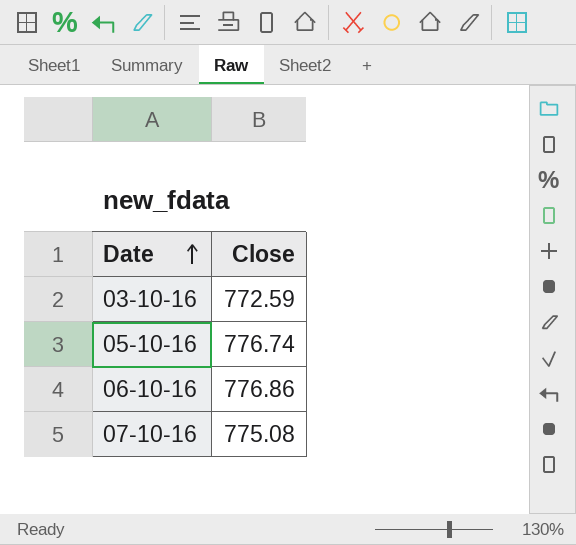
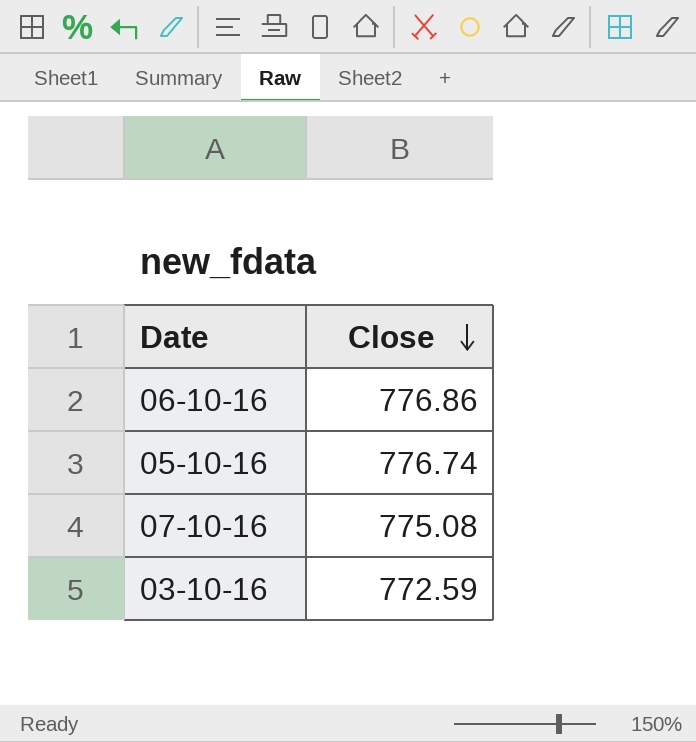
row order: Date ascending -> Close descending

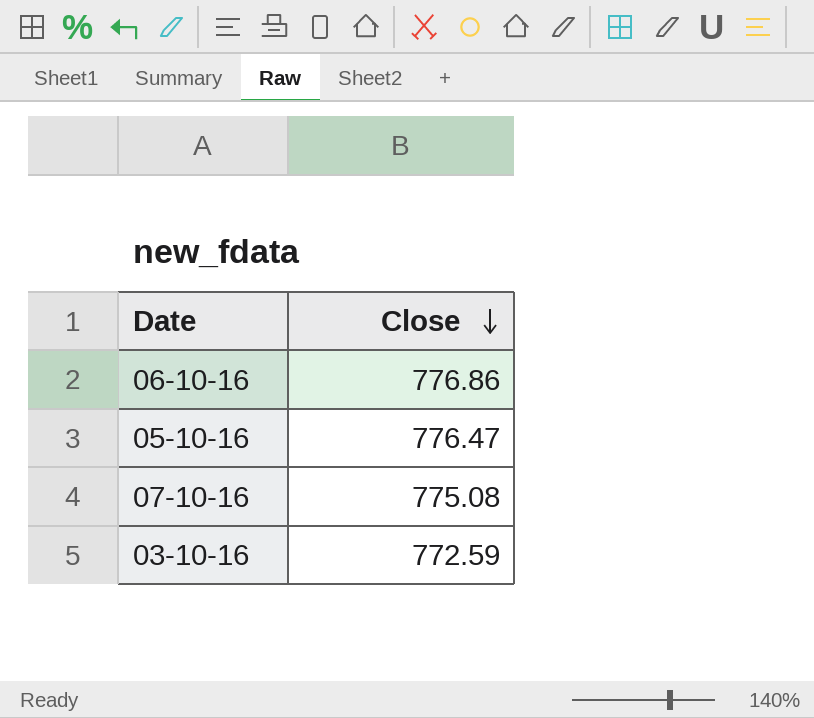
05-10-16 | Close: 776.74 -> 776.47

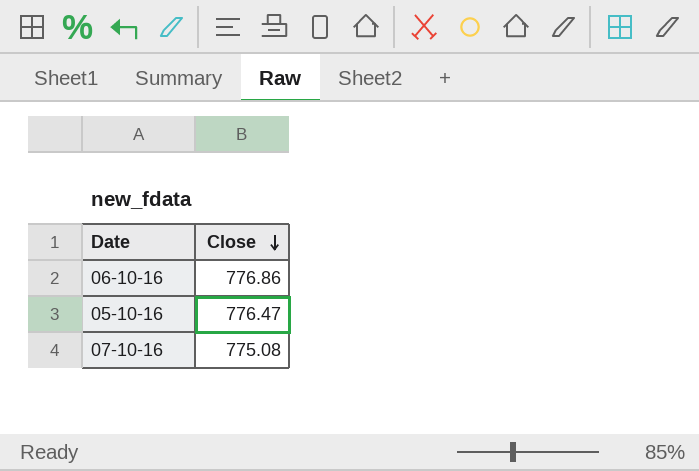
row 03-10-16: 772.59 -> none

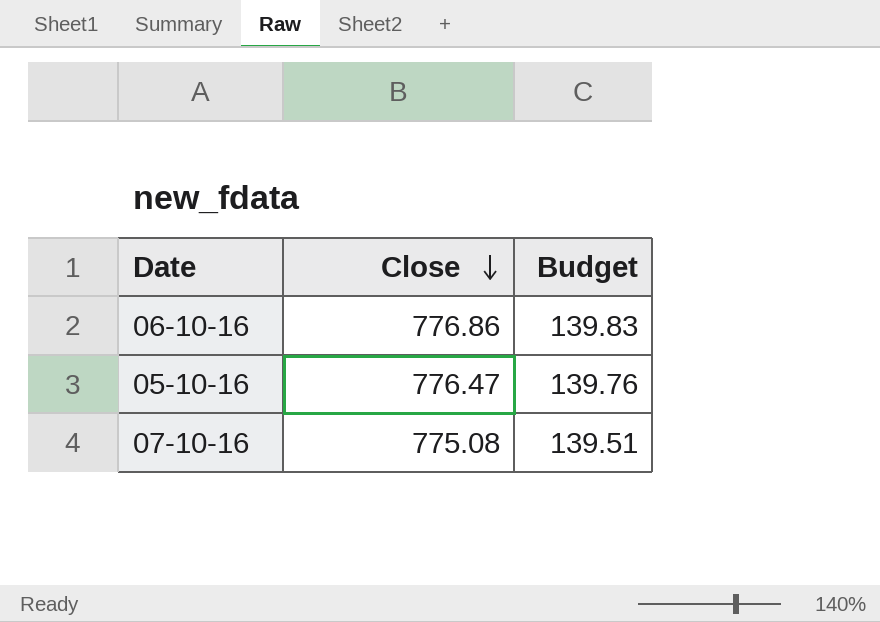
column Budget | formula: none -> [Close] * 0.18

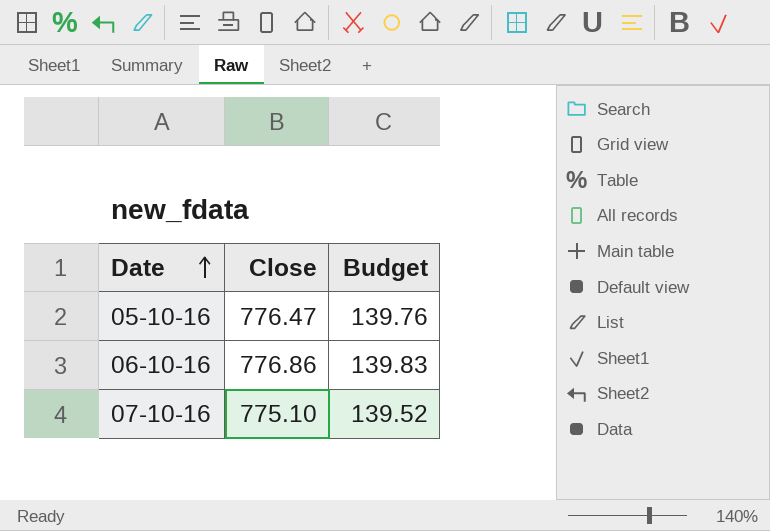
row order: Close descending -> Date ascending
07-10-16 | Close: 775.08 -> 775.10
07-10-16 | Budget: 139.51 -> 139.52

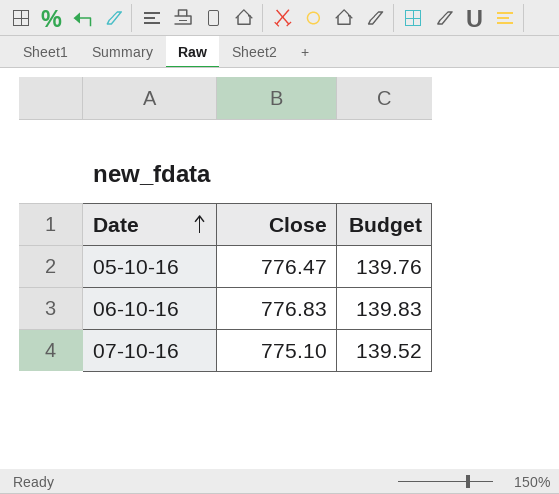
06-10-16 | Close: 776.86 -> 776.83

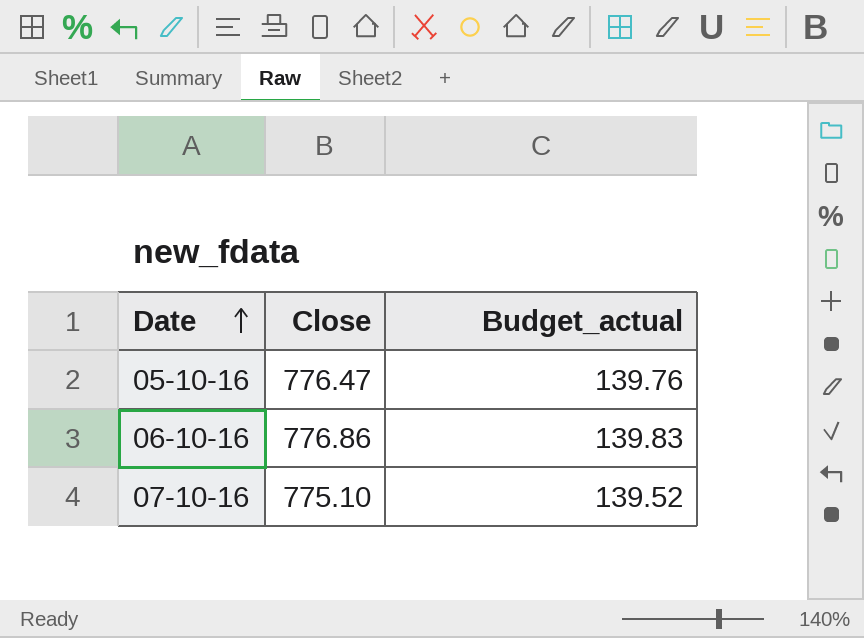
column name: Budget -> Budget_actual
06-10-16 | Close: 776.83 -> 776.86

